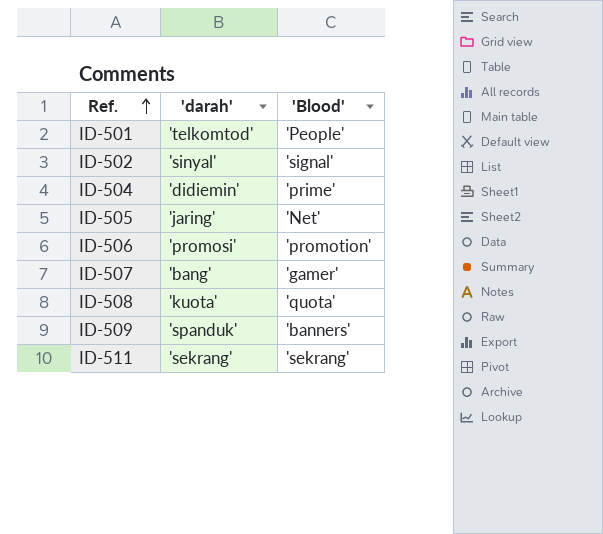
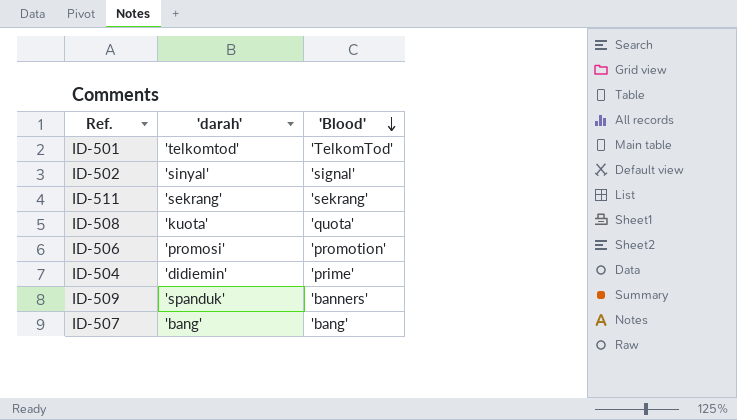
row order: Ref. ascending -> 'Blood' descending
row ID-505: 'jaring' | 'Net' -> none
ID-501 | 'Blood': 'People' -> 'TelkomTod'
ID-507 | 'Blood': 'gamer' -> 'bang'

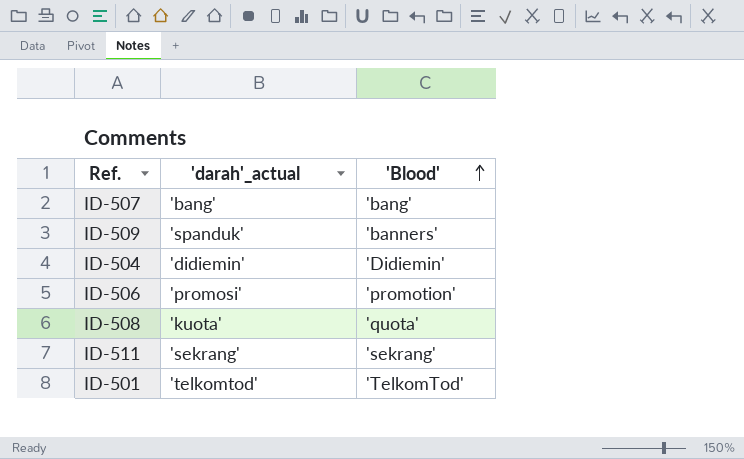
row order: 'Blood' descending -> 'Blood' ascending
column name: 'darah' -> 'darah'_actual
row ID-502: 'sinyal' | 'signal' -> none
ID-504 | 'Blood': 'prime' -> 'Didiemin'

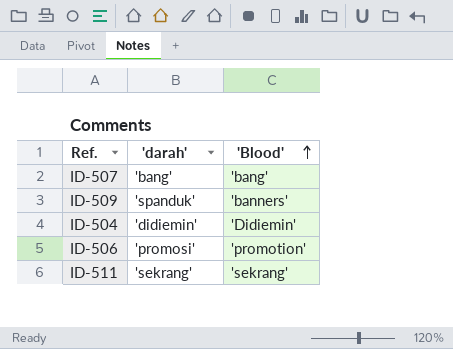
column name: 'darah'_actual -> 'darah'
row ID-508: 'kuota' | 'quota' -> none
row ID-501: 'telkomtod' | 'TelkomTod' -> none

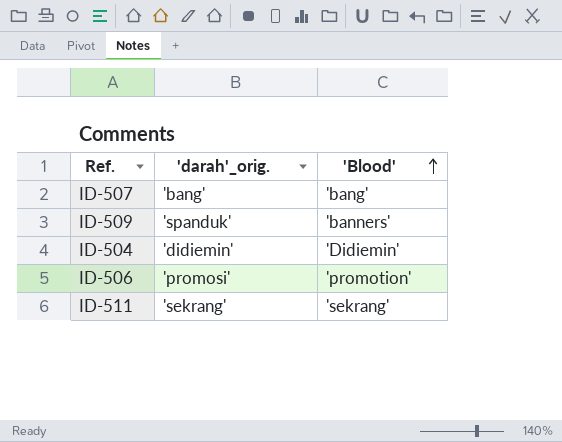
column name: 'darah' -> 'darah'_orig.

